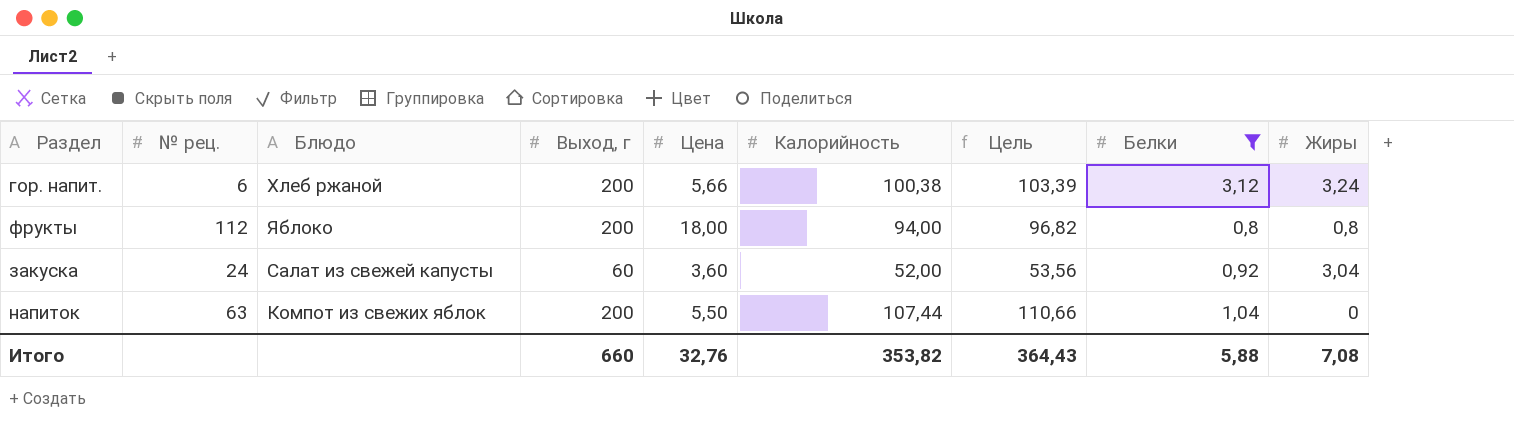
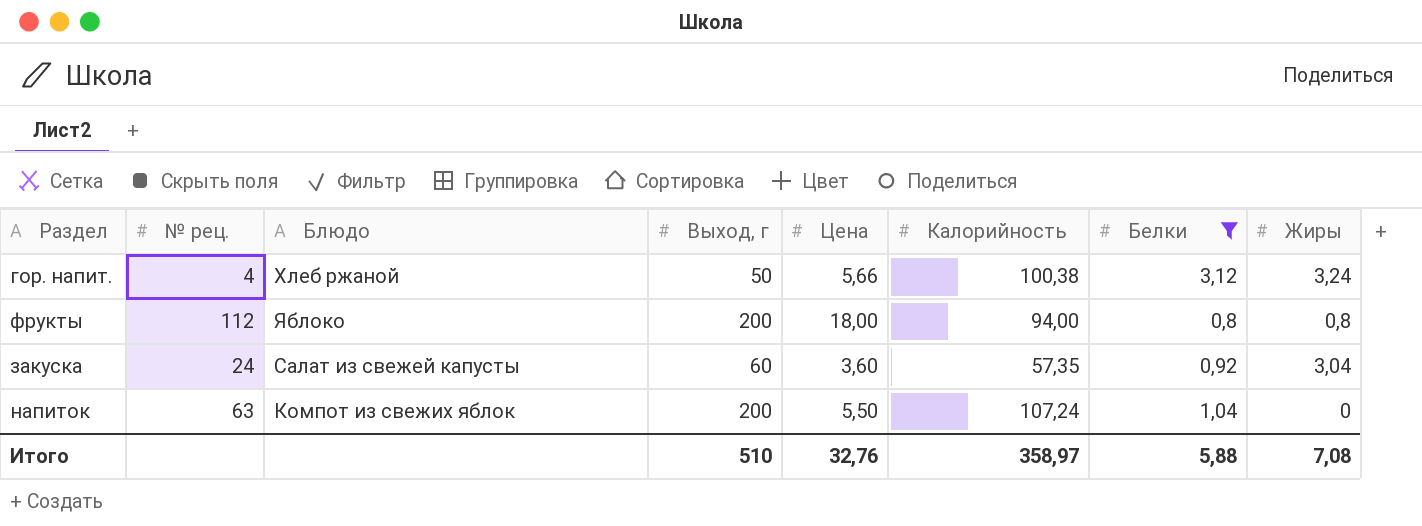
column Цель | formula: [Калорийность] * 1,03 -> none
гор. напит. | № рец.: 6 -> 4
гор. напит. | Выход, г: 200 -> 50
закуска | Калорийность: 52,00 -> 57,35
напиток | Калорийность: 107,44 -> 107,24
Итого | Выход, г: 660 -> 510
Итого | Калорийность: 353,82 -> 358,97

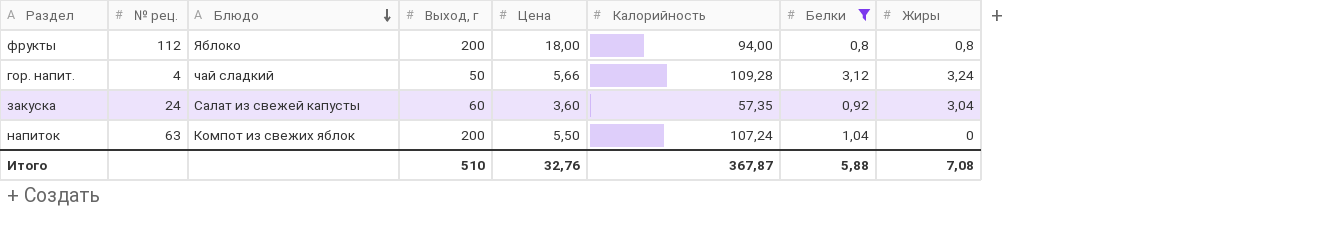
row order: none -> Блюдо descending
гор. напит. | Блюдо: Хлеб ржаной -> чай сладкий
гор. напит. | Калорийность: 100,38 -> 109,28
Итого | Калорийность: 358,97 -> 367,87

